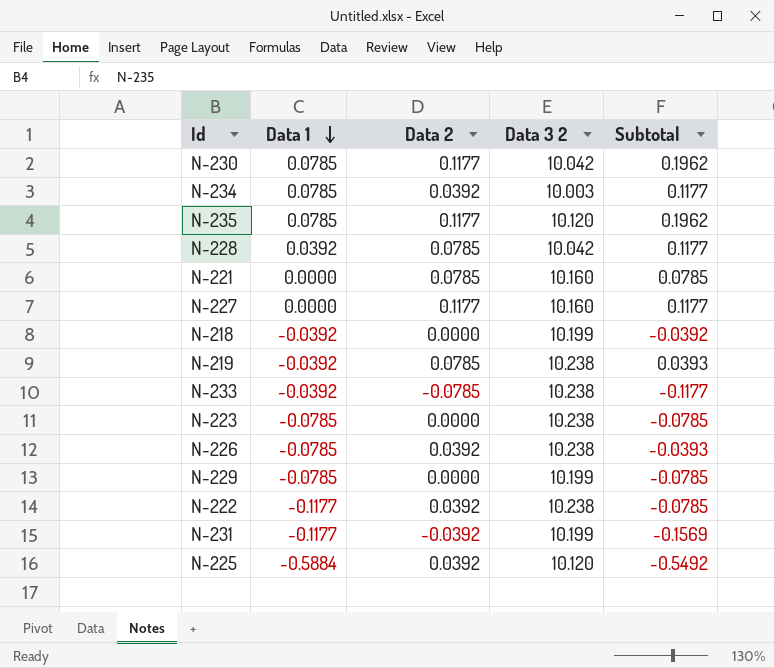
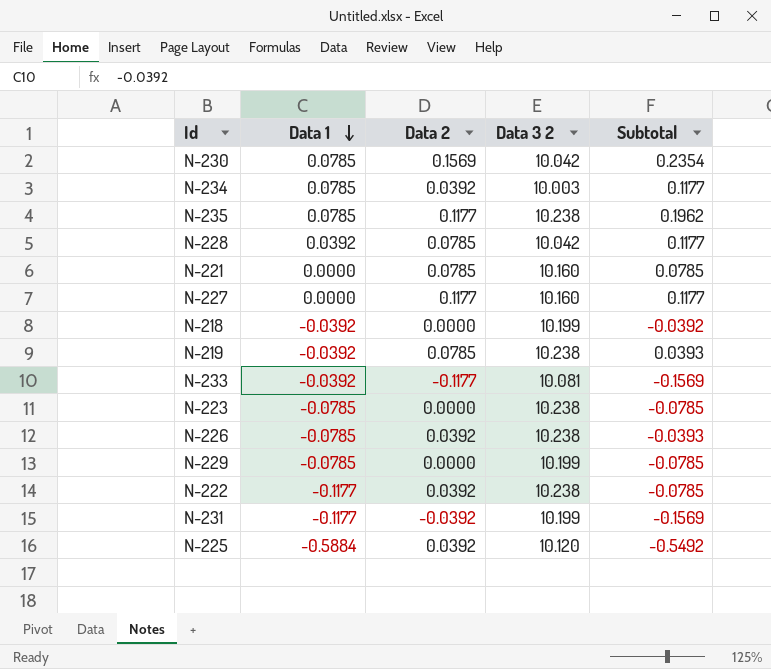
N-230 | Data 2: 0.1177 -> 0.1569
N-230 | Subtotal: 0.1962 -> 0.2354
N-235 | Data 3 2: 10.120 -> 10.238
N-233 | Data 2: -0.0785 -> -0.1177
N-233 | Data 3 2: 10.238 -> 10.081
N-233 | Subtotal: -0.1177 -> -0.1569

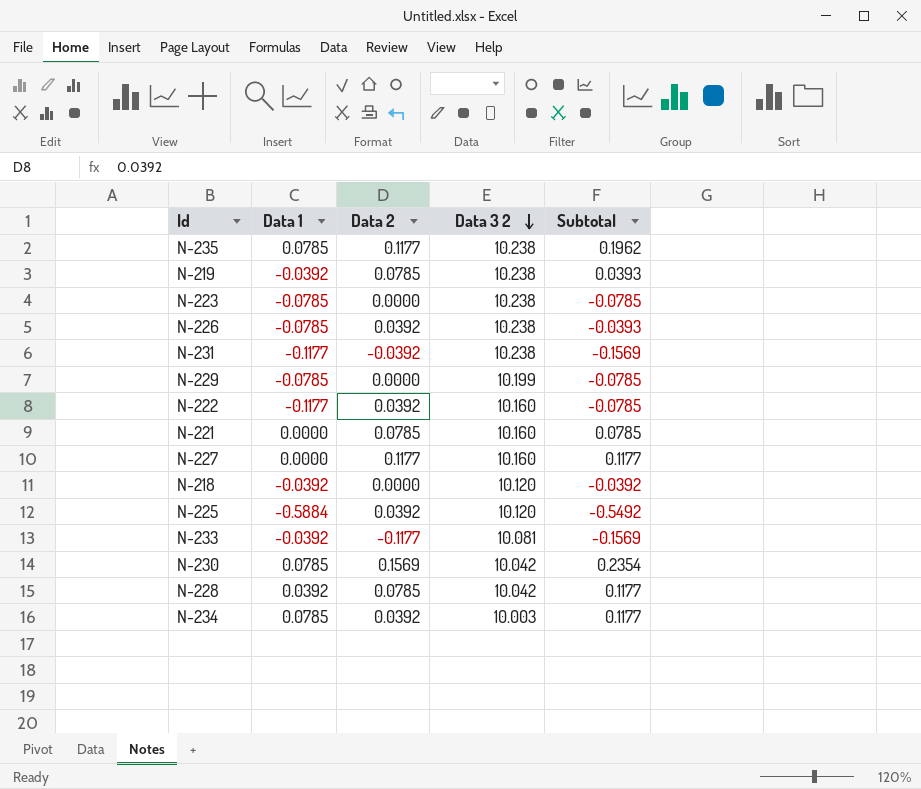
row order: Data 1 descending -> Data 3 2 descending
N-231 | Data 3 2: 10.199 -> 10.238
N-222 | Data 3 2: 10.238 -> 10.160
N-218 | Data 3 2: 10.199 -> 10.120

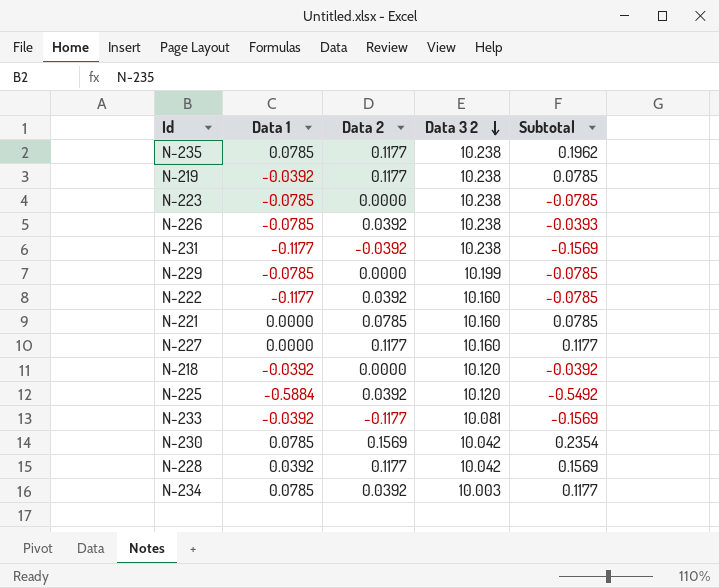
N-219 | Data 2: 0.0785 -> 0.1177
N-219 | Subtotal: 0.0393 -> 0.0785
N-228 | Data 2: 0.0785 -> 0.1177
N-228 | Subtotal: 0.1177 -> 0.1569

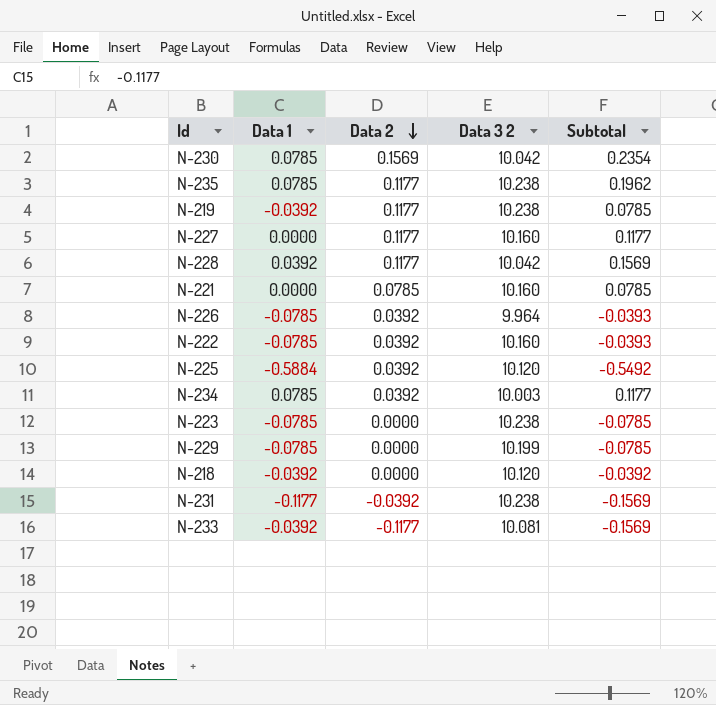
row order: Data 3 2 descending -> Data 2 descending
N-226 | Data 3 2: 10.238 -> 9.964
N-222 | Data 1: -0.1177 -> -0.0785
N-222 | Subtotal: -0.0785 -> -0.0393

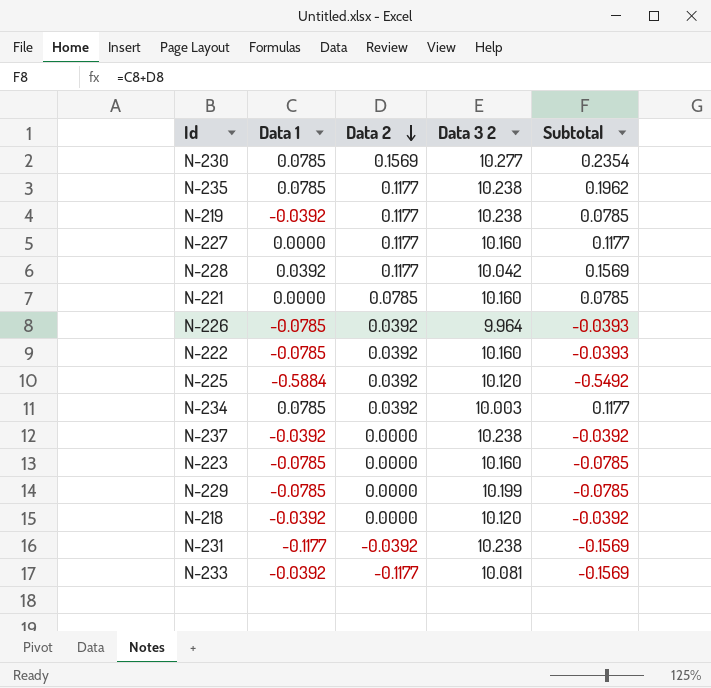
N-230 | Data 3 2: 10.042 -> 10.277
row N-237: none -> -0.0392 | 0.0000 | 10.238 | -0.0392
N-223 | Data 3 2: 10.238 -> 10.160

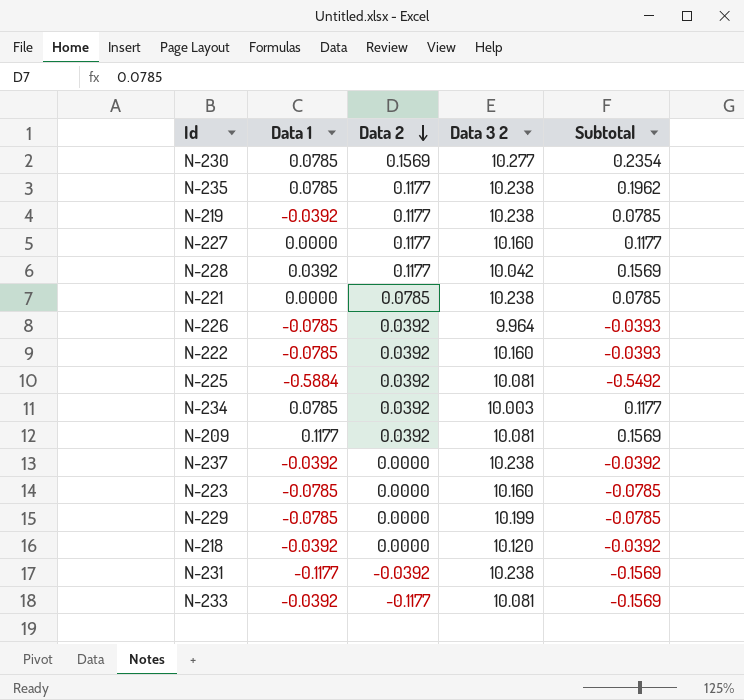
N-221 | Data 3 2: 10.160 -> 10.238
N-225 | Data 3 2: 10.120 -> 10.081
row N-209: none -> 0.1177 | 0.0392 | 10.081 | 0.1569

